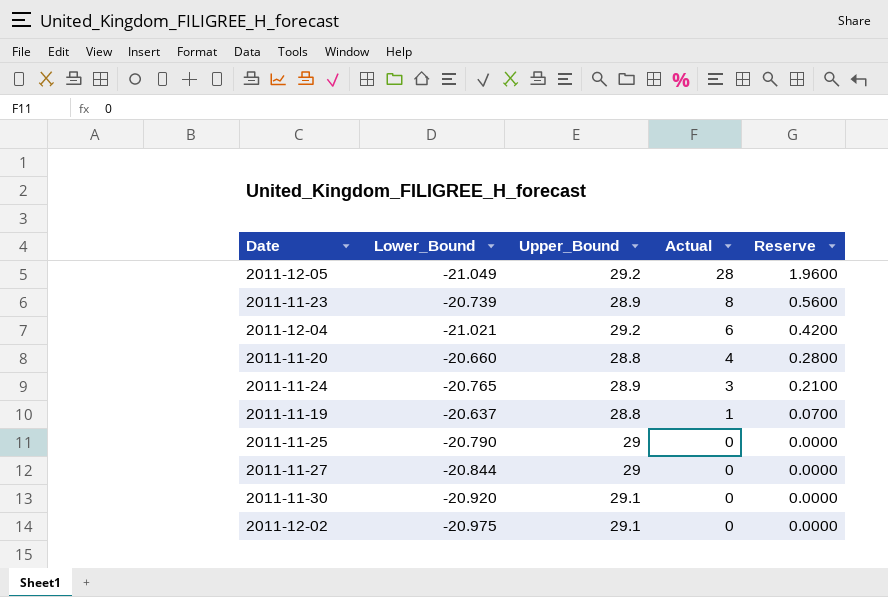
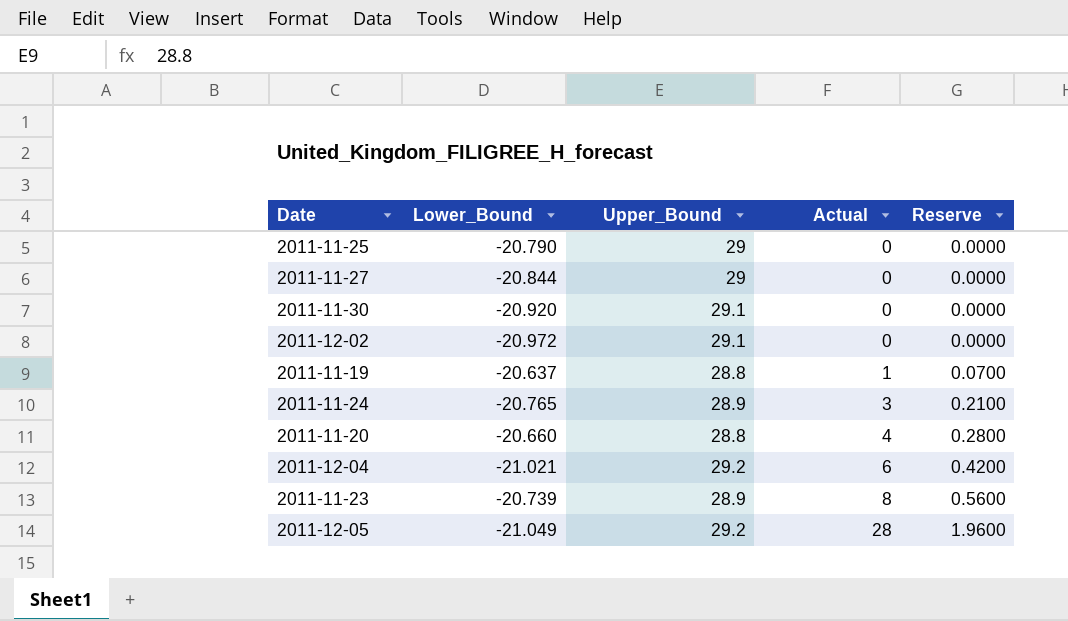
row order: Actual descending -> Actual ascending
2011-12-02 | Lower_Bound: -20.975 -> -20.972

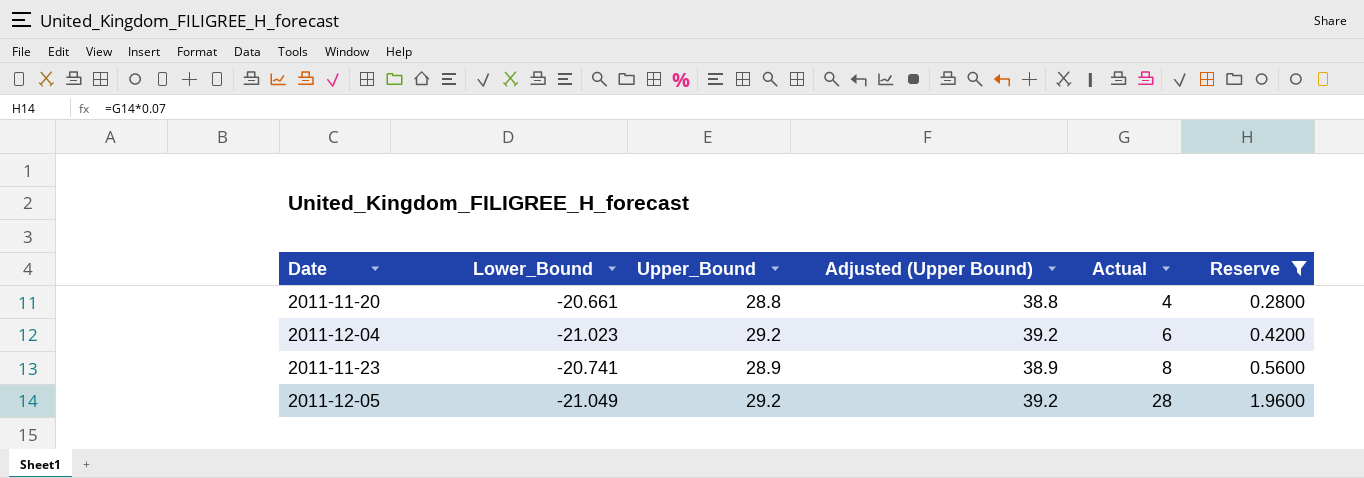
filter: none -> Reserve >= 0.2800
column Adjusted (Upper Bound) | formula: none -> [Upper_Bound] + 10
2011-11-20 | Lower_Bound: -20.660 -> -20.661
2011-12-04 | Lower_Bound: -21.021 -> -21.023
2011-11-23 | Lower_Bound: -20.739 -> -20.741

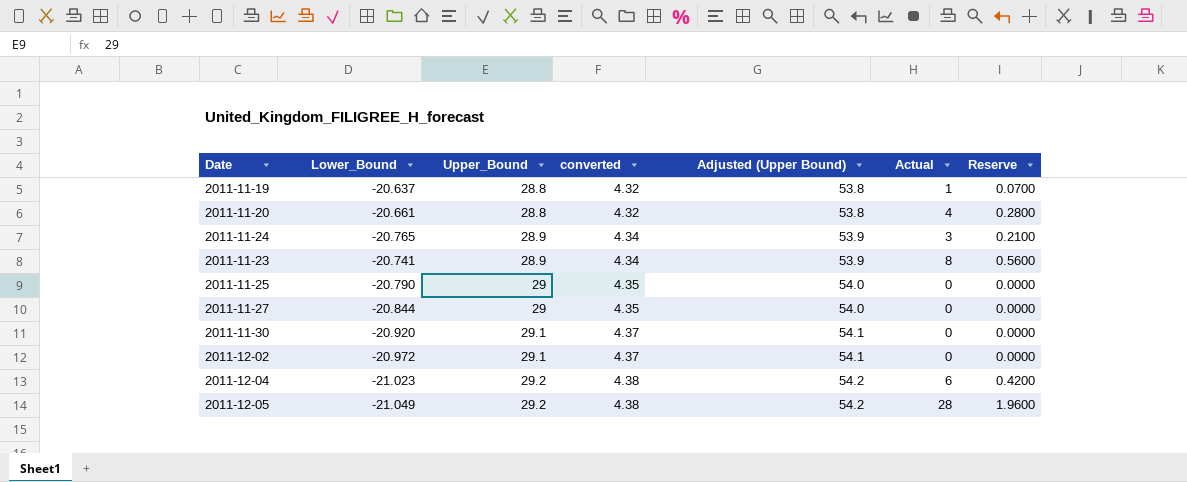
filter: Reserve >= 0.2800 -> none
row order: Actual ascending -> Upper_Bound ascending
column converted | formula: none -> [Upper_Bound] * 0.15
column Adjusted (Upper Bound) | formula: [Upper_Bound] + 10 -> [Upper_Bound] + 25

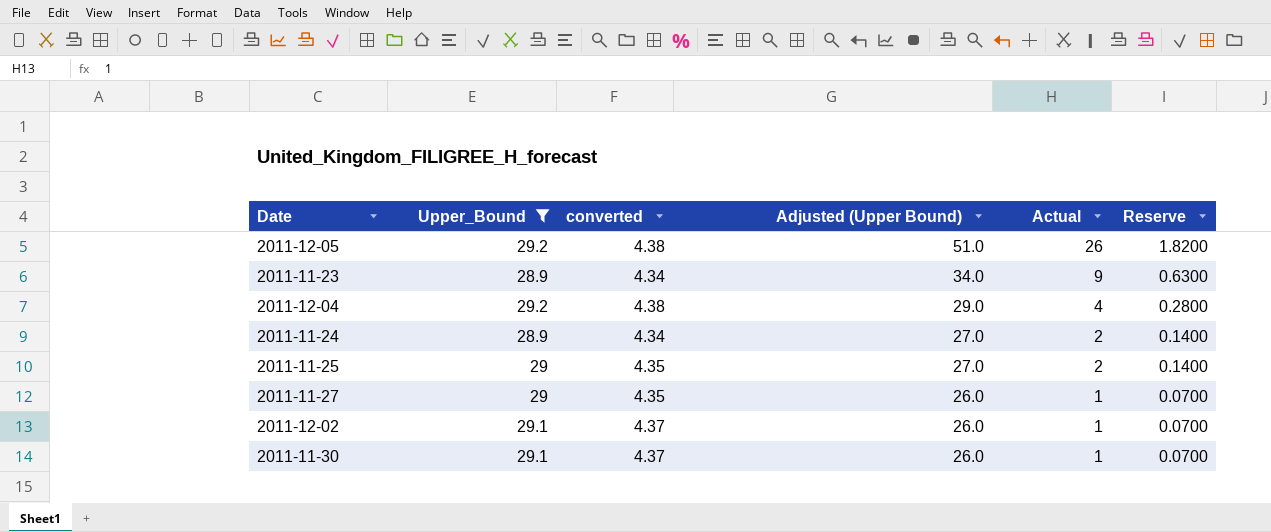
filter: none -> Upper_Bound != 28.8
row order: Upper_Bound ascending -> Adjusted (Upper Bound) descending
column Lower_Bound | position: 2 -> none
column Adjusted (Upper Bound) | formula: [Upper_Bound] + 25 -> [Actual] + 25
2011-12-05 | Actual: 28 -> 26
2011-12-05 | Reserve: 1.9600 -> 1.8200
2011-11-23 | Actual: 8 -> 9
2011-11-23 | Reserve: 0.5600 -> 0.6300
2011-12-04 | Actual: 6 -> 4
2011-12-04 | Reserve: 0.4200 -> 0.2800
2011-11-24 | Actual: 3 -> 2
2011-11-24 | Reserve: 0.2100 -> 0.1400
2011-11-25 | Actual: 0 -> 2
2011-11-25 | Reserve: 0.0000 -> 0.1400
2011-11-27 | Actual: 0 -> 1
2011-11-27 | Reserve: 0.0000 -> 0.0700
2011-12-02 | Actual: 0 -> 1
2011-12-02 | Reserve: 0.0000 -> 0.0700
2011-11-30 | Actual: 0 -> 1
2011-11-30 | Reserve: 0.0000 -> 0.0700

